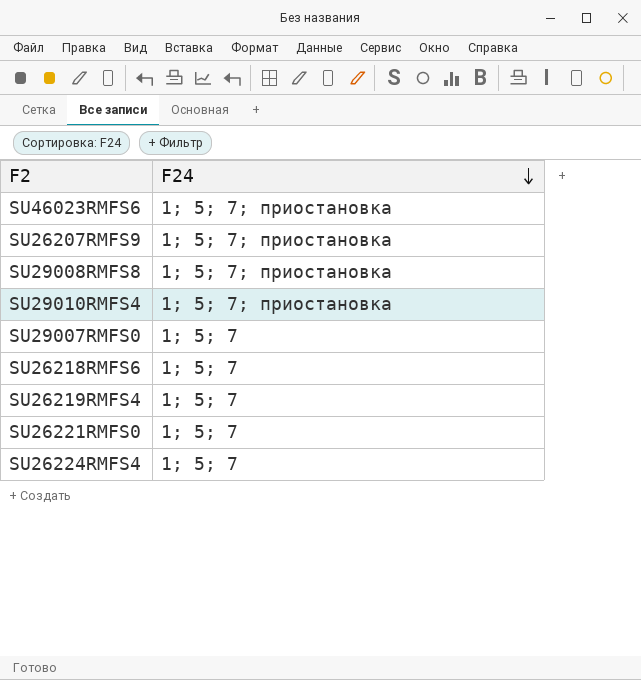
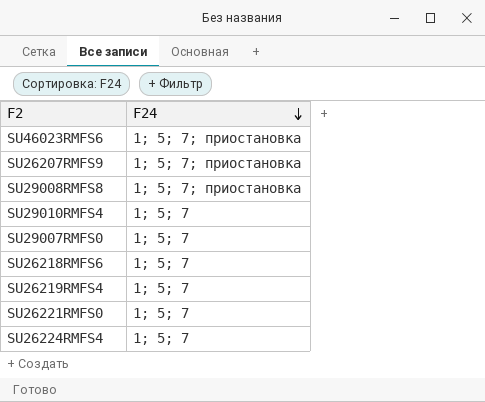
SU29010RMFS4 | F24: 1; 5; 7; приостановка -> 1; 5; 7

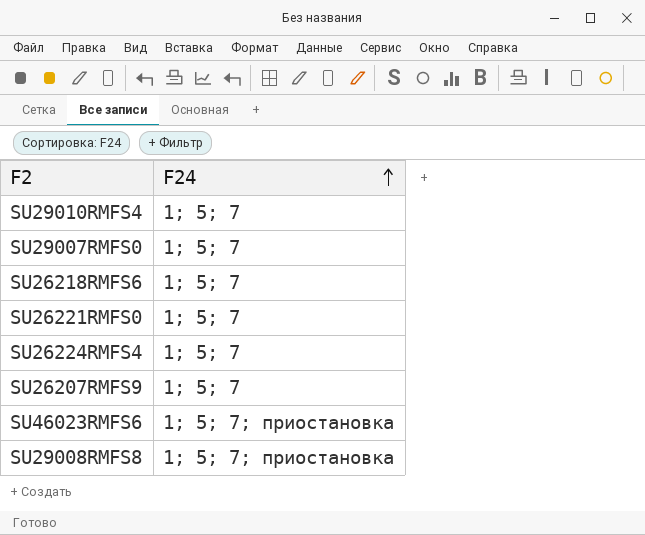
row order: F24 descending -> F24 ascending
row SU26219RMFS4: 1; 5; 7 -> none
SU26207RMFS9 | F24: 1; 5; 7; приостановка -> 1; 5; 7

